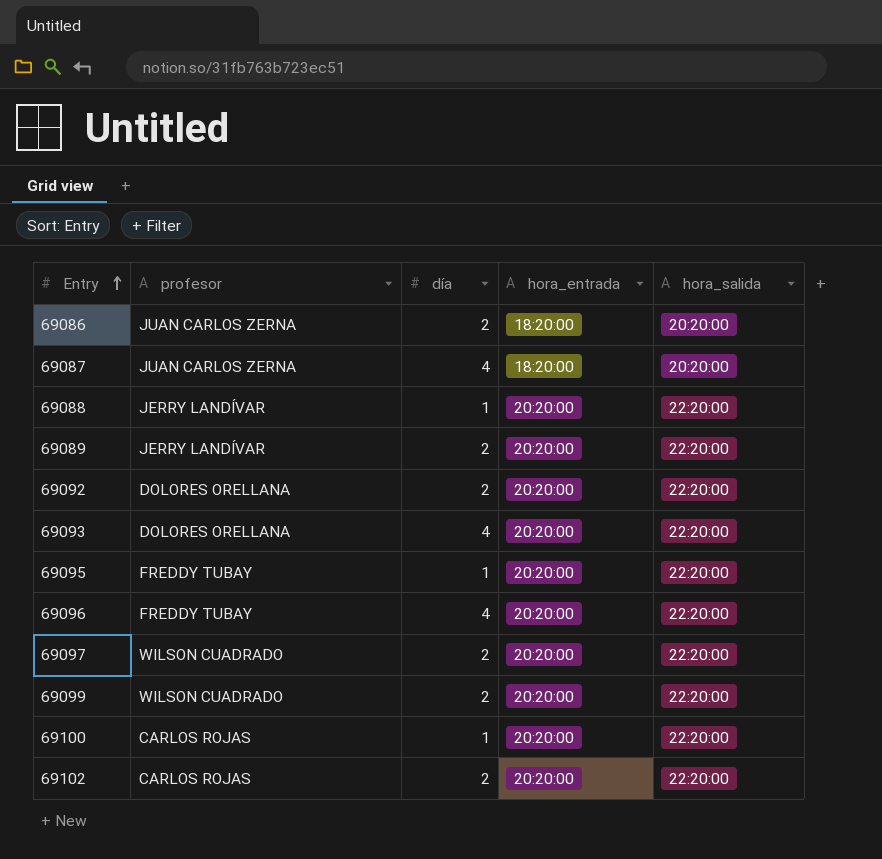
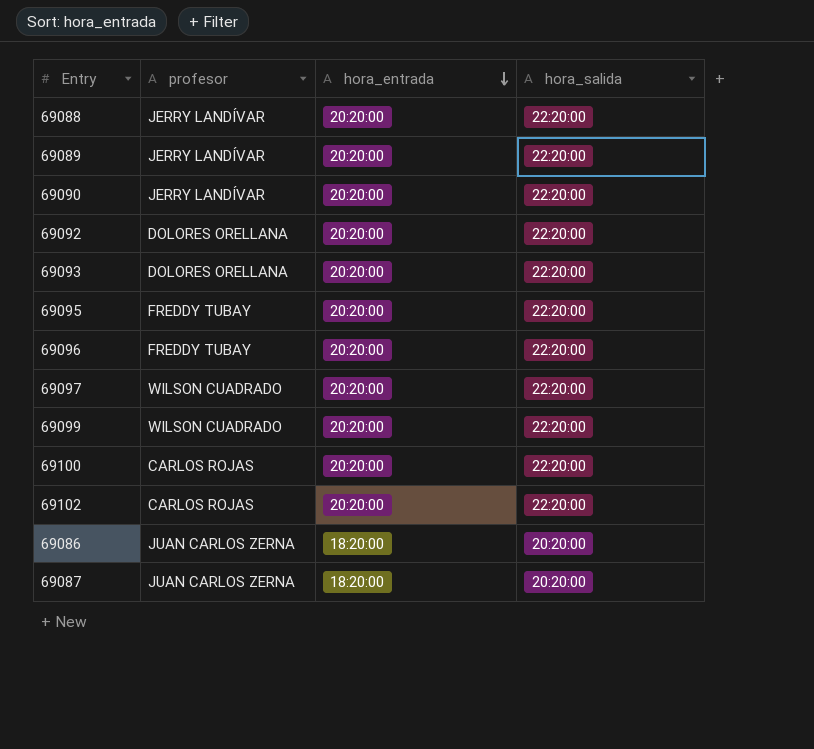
row order: Entry ascending -> hora_entrada descending
column día | position: 3 -> none
row 69090: none -> JERRY LANDÍVAR | 20:20:00 | 22:20:00

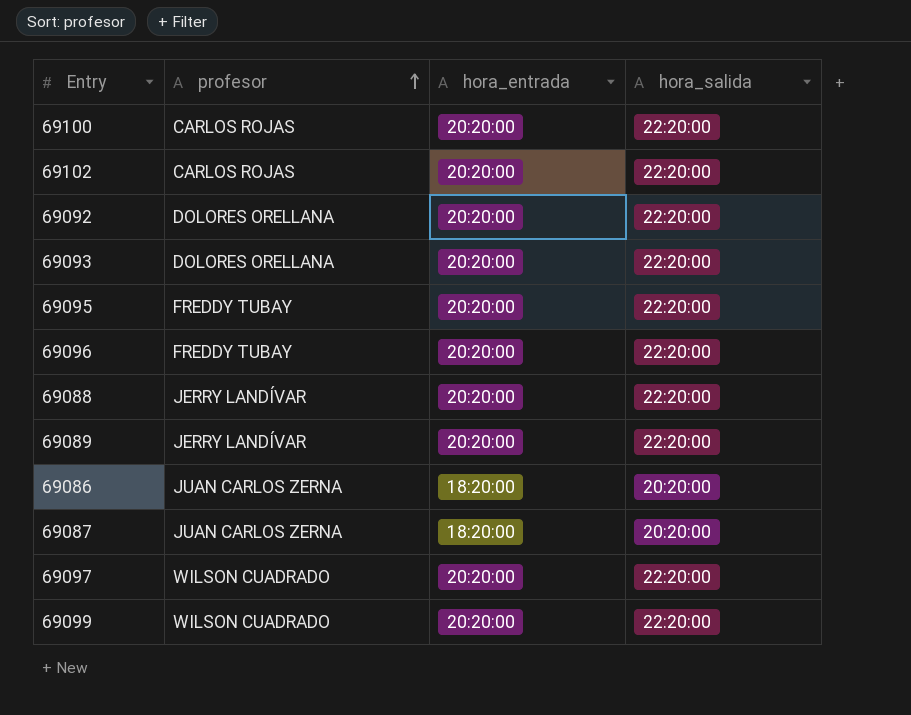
row order: hora_entrada descending -> profesor ascending
row 69090: JERRY LANDÍVAR | 20:20:00 | 22:20:00 -> none

